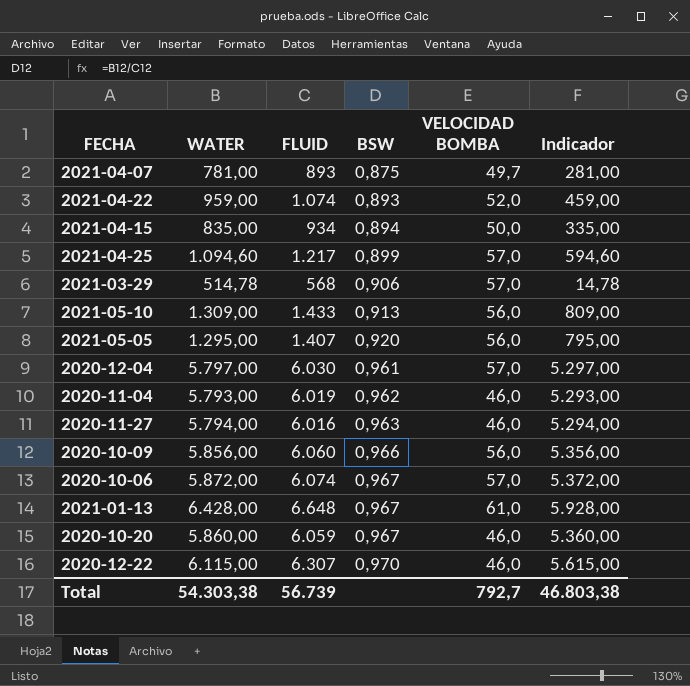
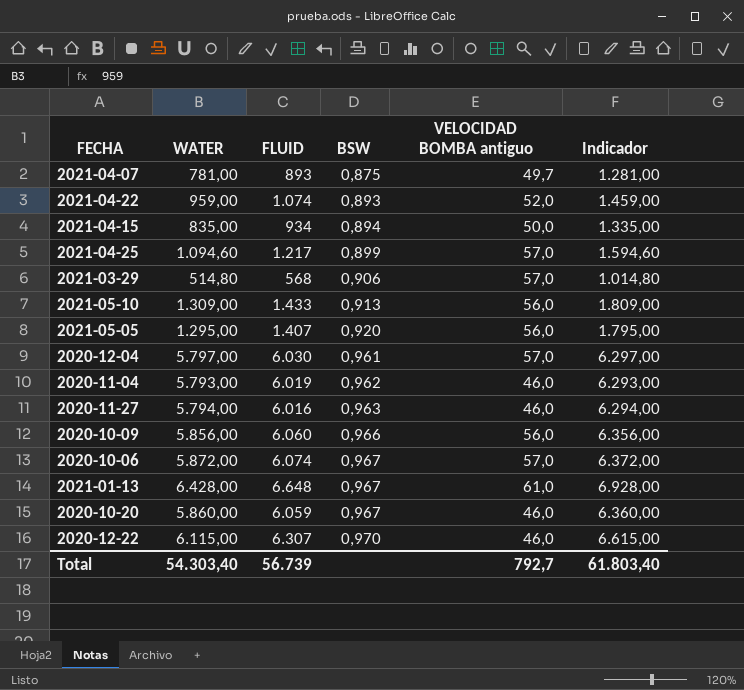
column name: VELOCIDAD BOMBA -> VELOCIDAD BOMBA antiguo
column Indicador | formula: [WATER] - 500 -> [WATER] + 500
2021-03-29 | WATER: 514,78 -> 514,80
Total | WATER: 54.303,38 -> 54.303,40
Total | Indicador: 46.803,38 -> 61.803,40

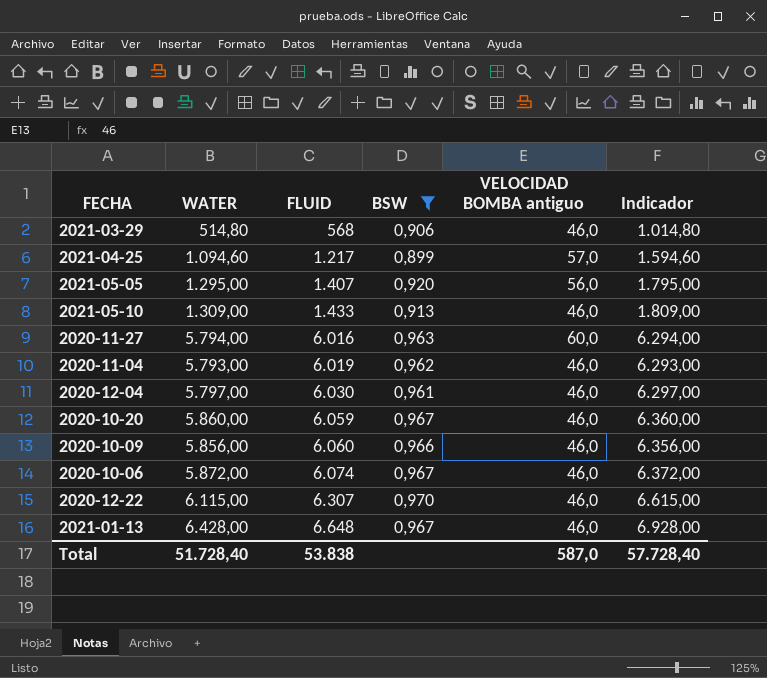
filter: none -> BSW >= 0,899
row order: BSW ascending -> FLUID ascending
2021-03-29 | VELOCIDAD BOMBA antiguo: 57,0 -> 46,0
2021-05-10 | VELOCIDAD BOMBA antiguo: 56,0 -> 46,0
2020-11-27 | VELOCIDAD BOMBA antiguo: 46,0 -> 60,0
2020-12-04 | VELOCIDAD BOMBA antiguo: 57,0 -> 46,0
2020-10-09 | VELOCIDAD BOMBA antiguo: 56,0 -> 46,0
2020-10-06 | VELOCIDAD BOMBA antiguo: 57,0 -> 46,0
2021-01-13 | VELOCIDAD BOMBA antiguo: 61,0 -> 46,0
Total | WATER: 54.303,40 -> 51.728,40
Total | FLUID: 56.739 -> 53.838
Total | VELOCIDAD BOMBA antiguo: 792,7 -> 587,0
Total | Indicador: 61.803,40 -> 57.728,40

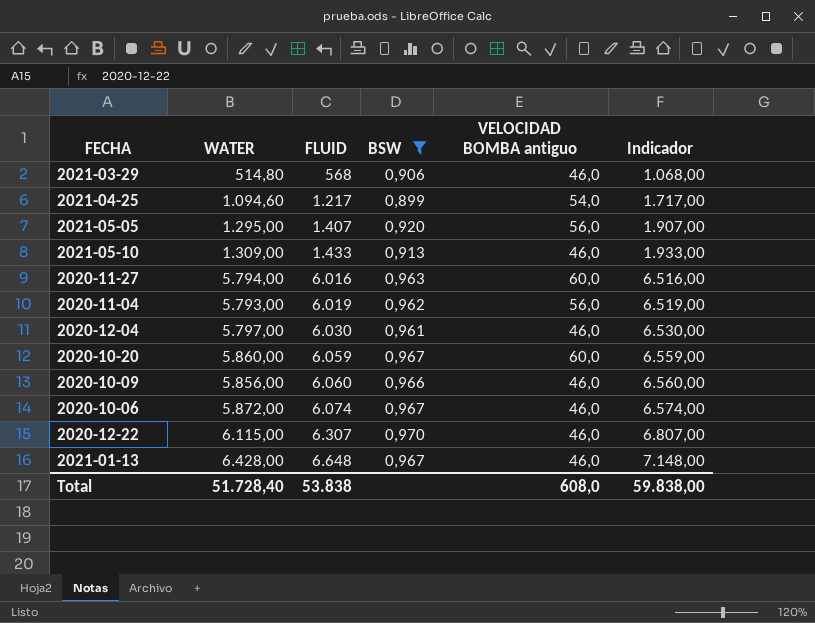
column Indicador | formula: [WATER] + 500 -> [FLUID] + 500
2021-04-25 | VELOCIDAD BOMBA antiguo: 57,0 -> 54,0
2020-11-04 | VELOCIDAD BOMBA antiguo: 46,0 -> 56,0
2020-10-20 | VELOCIDAD BOMBA antiguo: 46,0 -> 60,0
Total | VELOCIDAD BOMBA antiguo: 587,0 -> 608,0
Total | Indicador: 57.728,40 -> 59.838,00

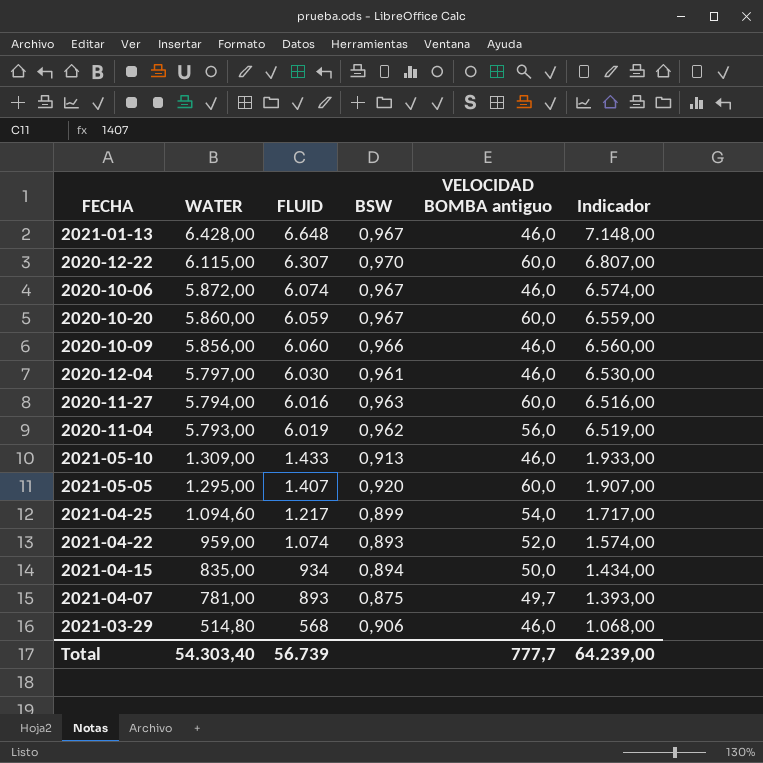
filter: BSW >= 0,899 -> none
row order: FLUID ascending -> WATER descending
2020-12-22 | VELOCIDAD BOMBA antiguo: 46,0 -> 60,0
2021-05-05 | VELOCIDAD BOMBA antiguo: 56,0 -> 60,0
Total | WATER: 51.728,40 -> 54.303,40
Total | FLUID: 53.838 -> 56.739
Total | VELOCIDAD BOMBA antiguo: 608,0 -> 777,7
Total | Indicador: 59.838,00 -> 64.239,00

